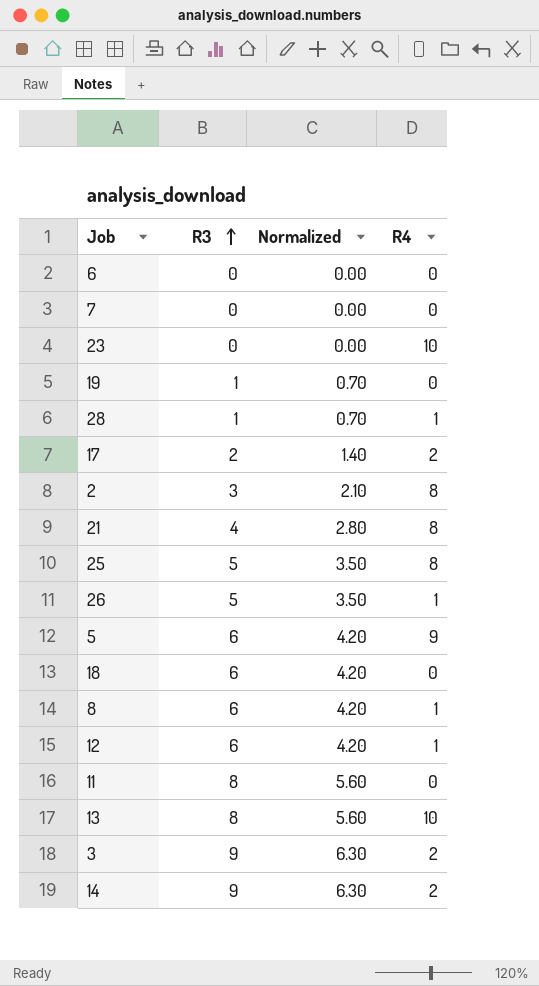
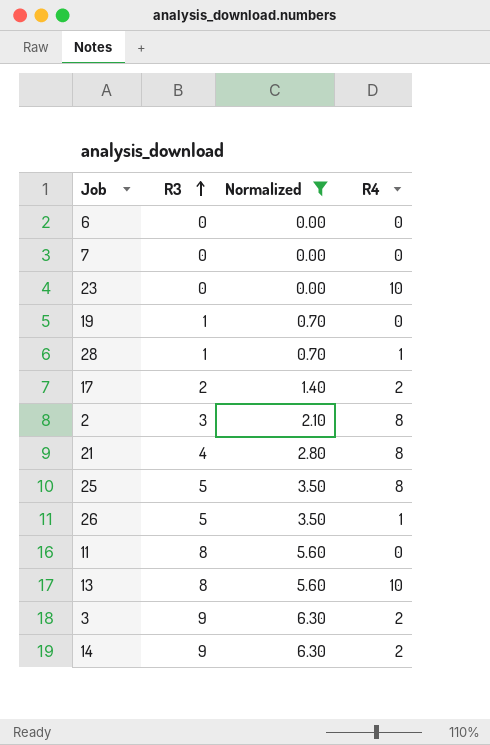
filter: none -> Normalized != 4.20

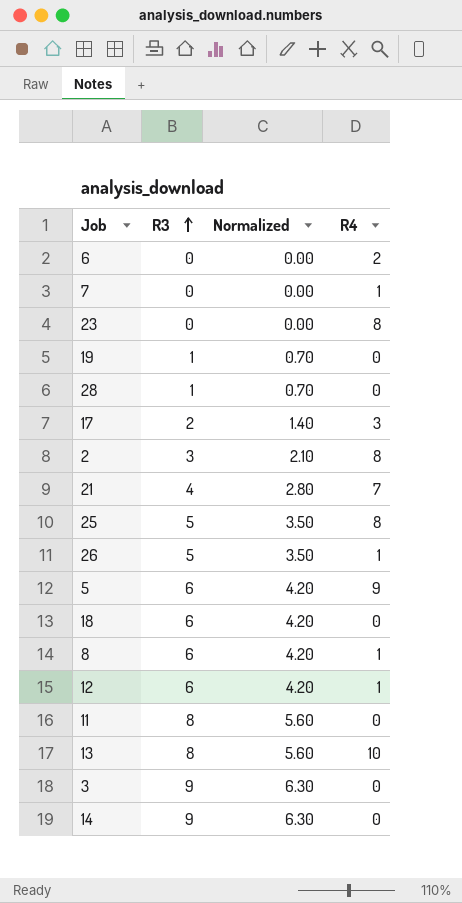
filter: Normalized != 4.20 -> none
6 | R4: 0 -> 2
7 | R4: 0 -> 1
23 | R4: 10 -> 8
28 | R4: 1 -> 0
17 | R4: 2 -> 3
21 | R4: 8 -> 7
3 | R4: 2 -> 0
14 | R4: 2 -> 0

